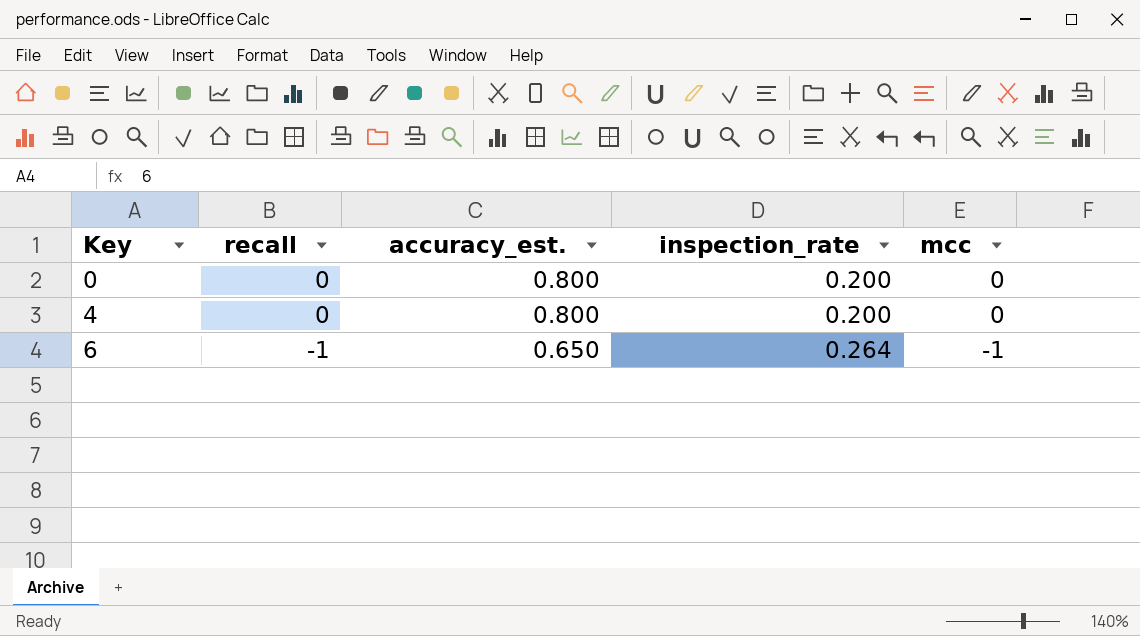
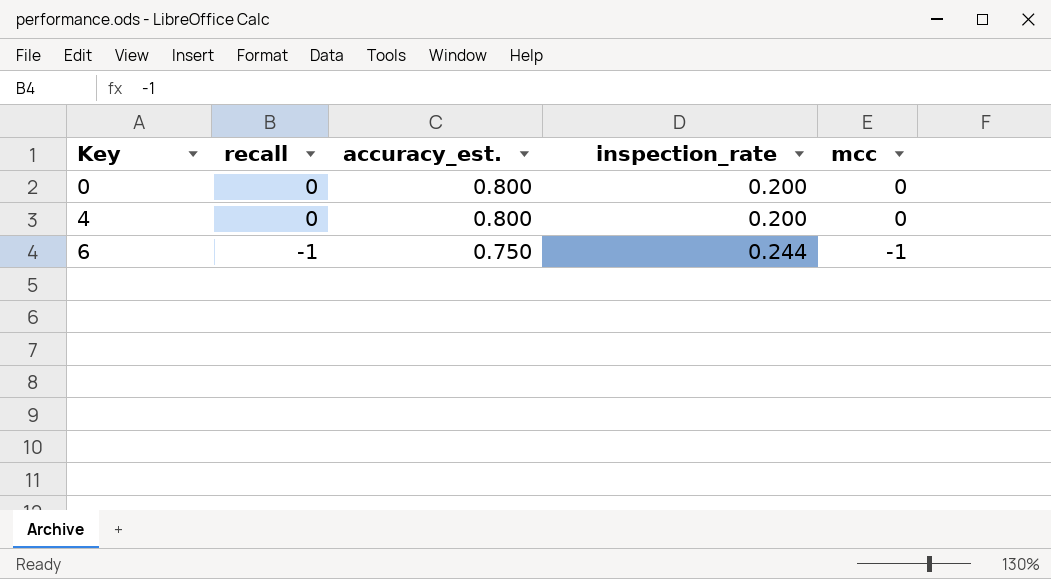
6 | accuracy_est.: 0.650 -> 0.750
6 | inspection_rate: 0.264 -> 0.244

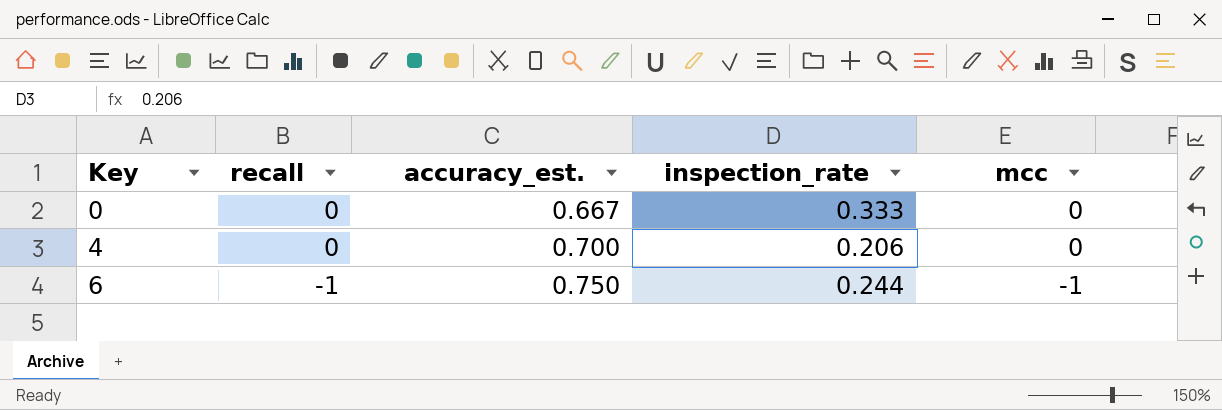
0 | accuracy_est.: 0.800 -> 0.667
0 | inspection_rate: 0.200 -> 0.333
4 | accuracy_est.: 0.800 -> 0.700
4 | inspection_rate: 0.200 -> 0.206

